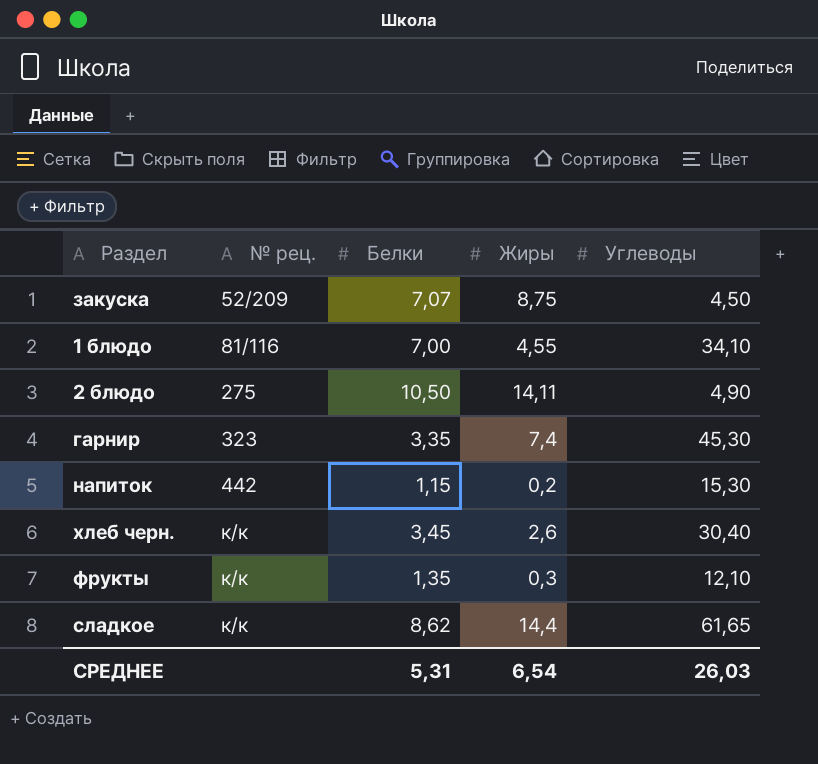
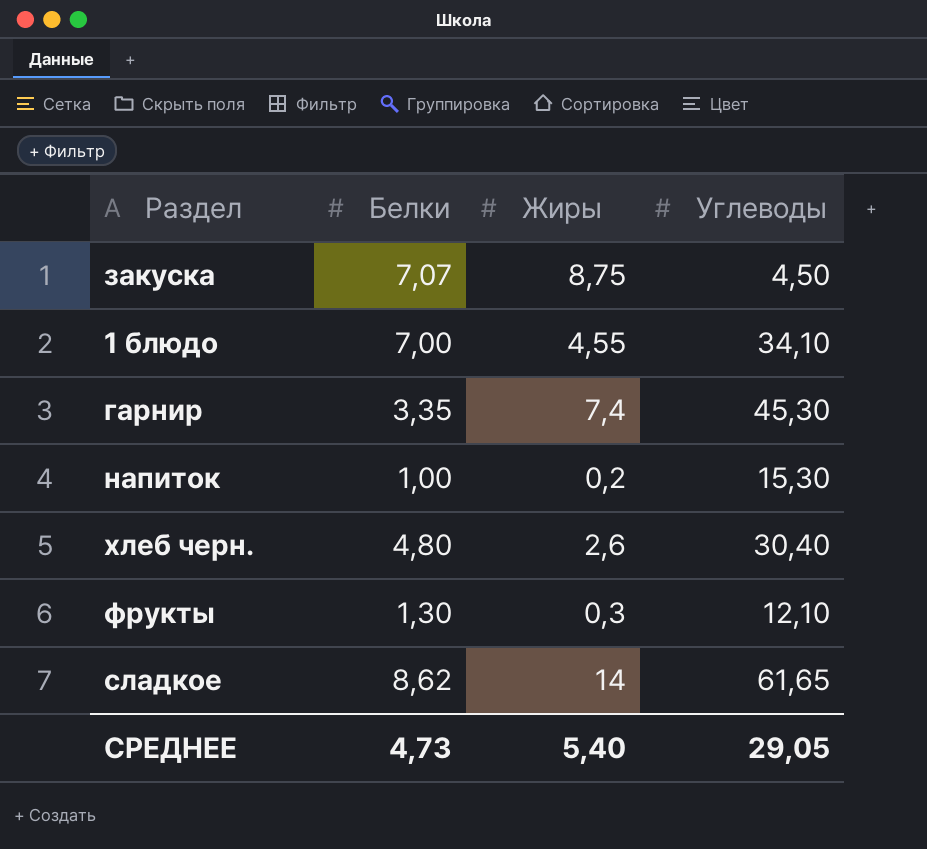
column № рец. | position: 2 -> none
row 2 блюдо: 275 | 10,50 | 14,11 | 4,90 -> none
напиток | Белки: 1,15 -> 1,00
хлеб черн. | Белки: 3,45 -> 4,80
фрукты | Белки: 1,35 -> 1,30
сладкое | Жиры: 14,4 -> 14
СРЕДНЕЕ | Белки: 5,31 -> 4,73
СРЕДНЕЕ | Жиры: 6,54 -> 5,40
СРЕДНЕЕ | Углеводы: 26,03 -> 29,05

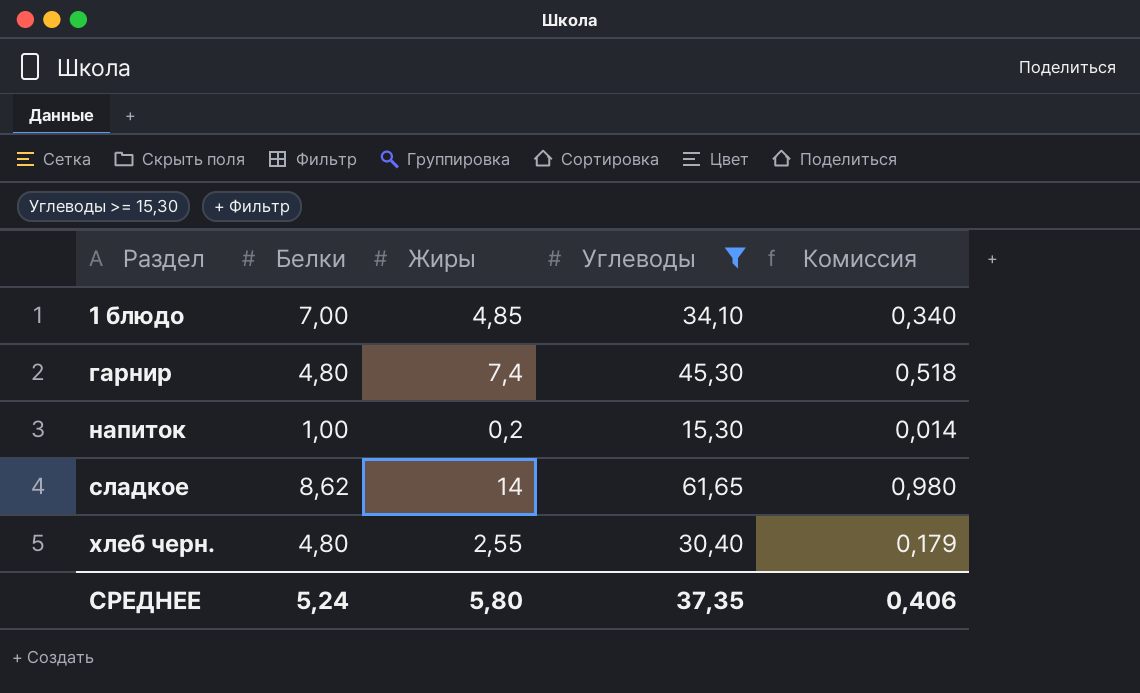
filter: none -> Углеводы >= 15,30
row order: none -> Раздел ascending
column Комиссия | formula: none -> [Жиры] * 0,07
1 блюдо | Жиры: 4,55 -> 4,85
гарнир | Белки: 3,35 -> 4,80
хлеб черн. | Жиры: 2,6 -> 2,55
СРЕДНЕЕ | Белки: 4,73 -> 5,24
СРЕДНЕЕ | Жиры: 5,40 -> 5,80
СРЕДНЕЕ | Углеводы: 29,05 -> 37,35

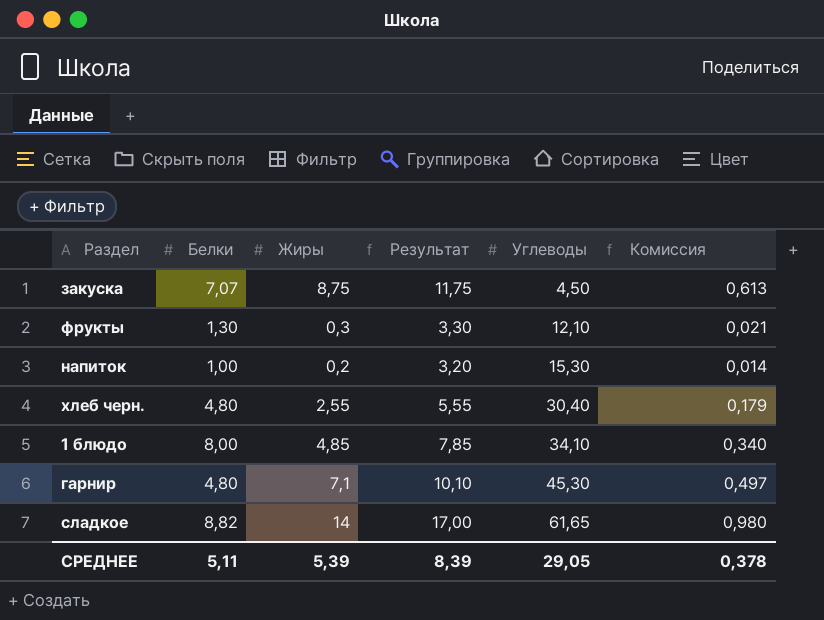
filter: Углеводы >= 15,30 -> none
row order: Раздел ascending -> Углеводы ascending
column Результат | formula: none -> [Жиры] + 3
1 блюдо | Белки: 7,00 -> 8,00
гарнир | Жиры: 7,4 -> 7,1
гарнир | Комиссия: 0,518 -> 0,497
сладкое | Белки: 8,62 -> 8,82
СРЕДНЕЕ | Белки: 5,24 -> 5,11
СРЕДНЕЕ | Жиры: 5,80 -> 5,39
СРЕДНЕЕ | Углеводы: 37,35 -> 29,05
СРЕДНЕЕ | Комиссия: 0,406 -> 0,378

